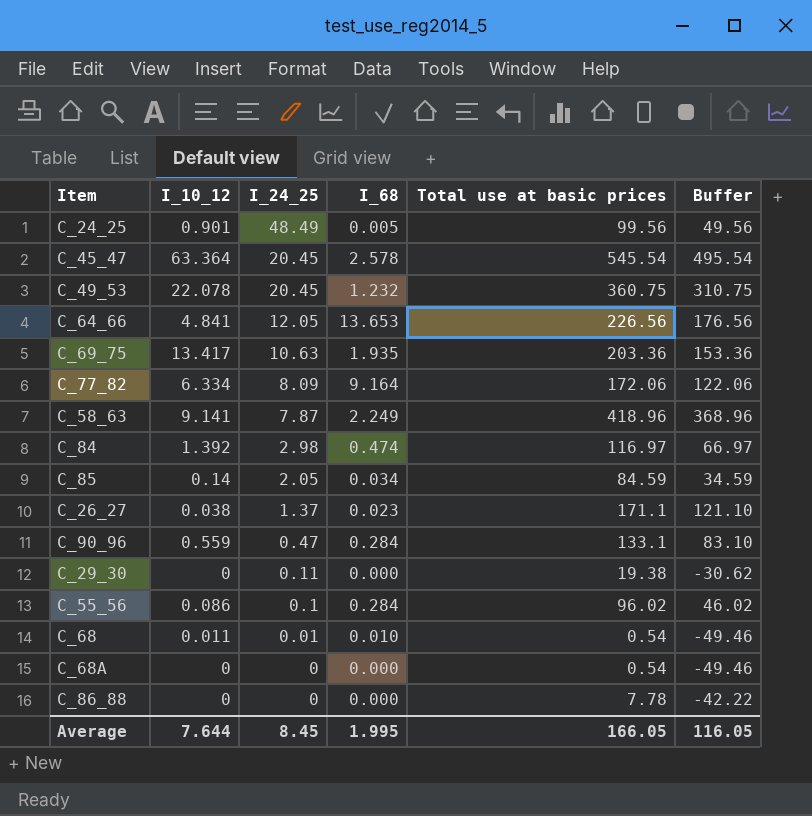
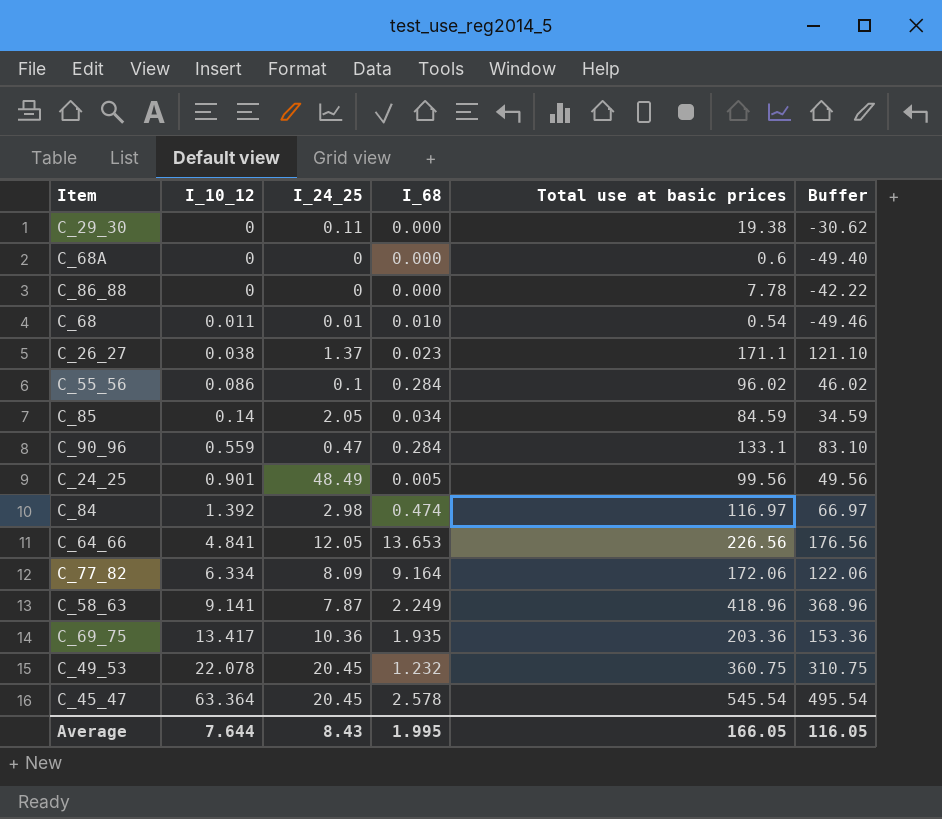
row order: I_24_25 descending -> I_10_12 ascending
C_68A | Total use at basic prices: 0.54 -> 0.6
C_68A | Buffer: -49.46 -> -49.40
C_69_75 | I_24_25: 10.63 -> 10.36
Average | I_24_25: 8.45 -> 8.43

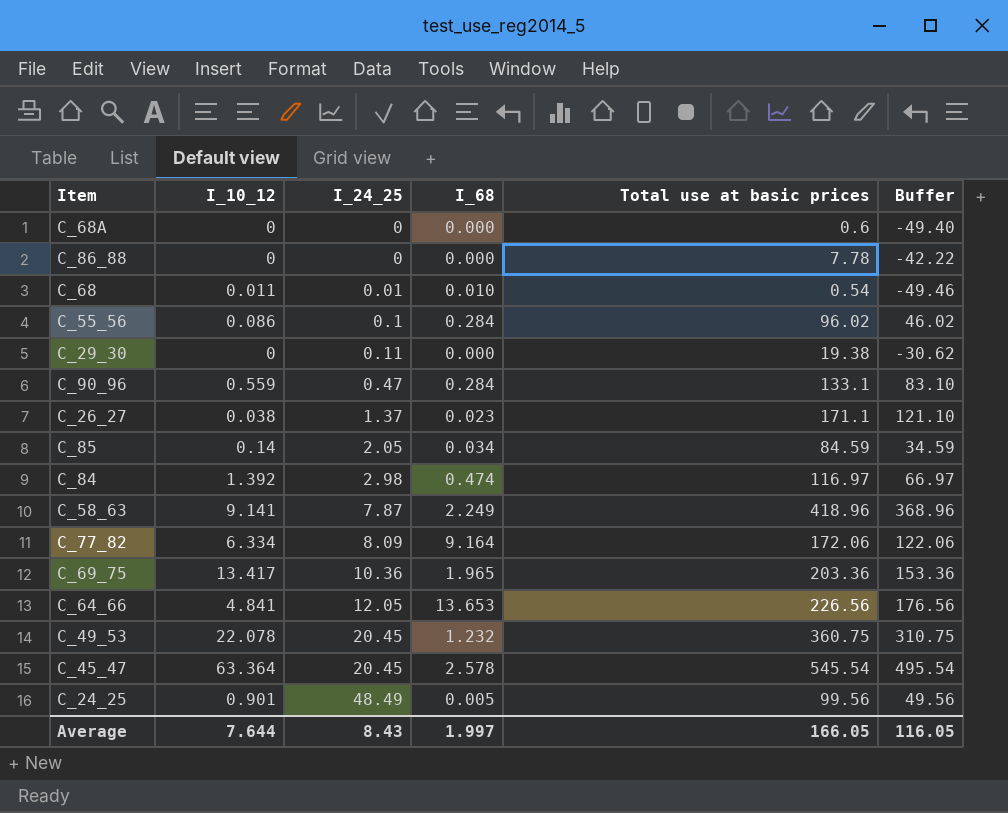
row order: I_10_12 ascending -> I_24_25 ascending
C_69_75 | I_68: 1.935 -> 1.965
Average | I_68: 1.995 -> 1.997

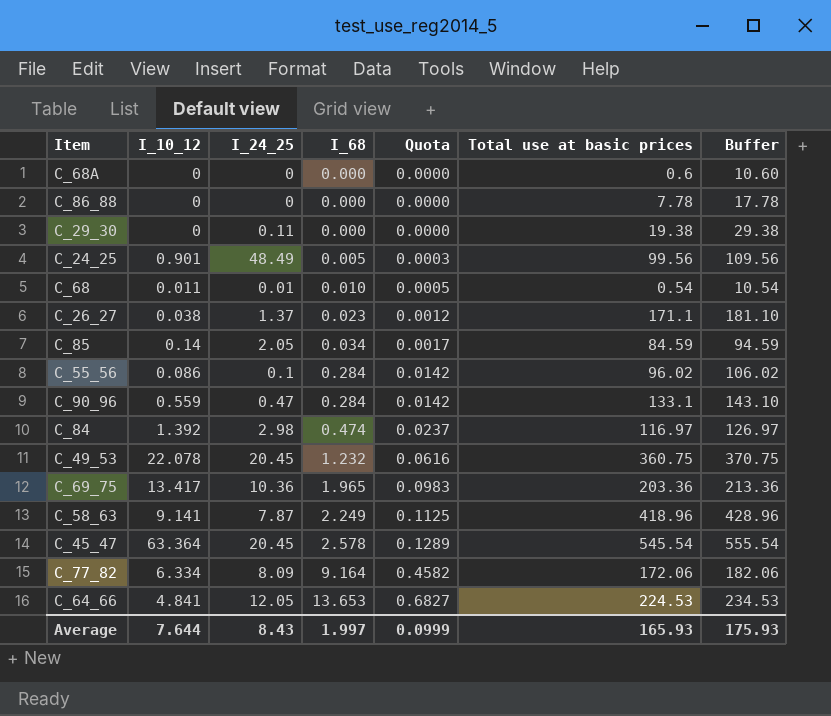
row order: I_24_25 ascending -> I_68 ascending
column Quota | formula: none -> [I_68] * 0.05
column Buffer | formula: [Total use at basic prices] - 50 -> [Total use at basic prices] + 10
C_64_66 | Total use at basic prices: 226.56 -> 224.53
Average | Total use at basic prices: 166.05 -> 165.93
Average | Buffer: 116.05 -> 175.93

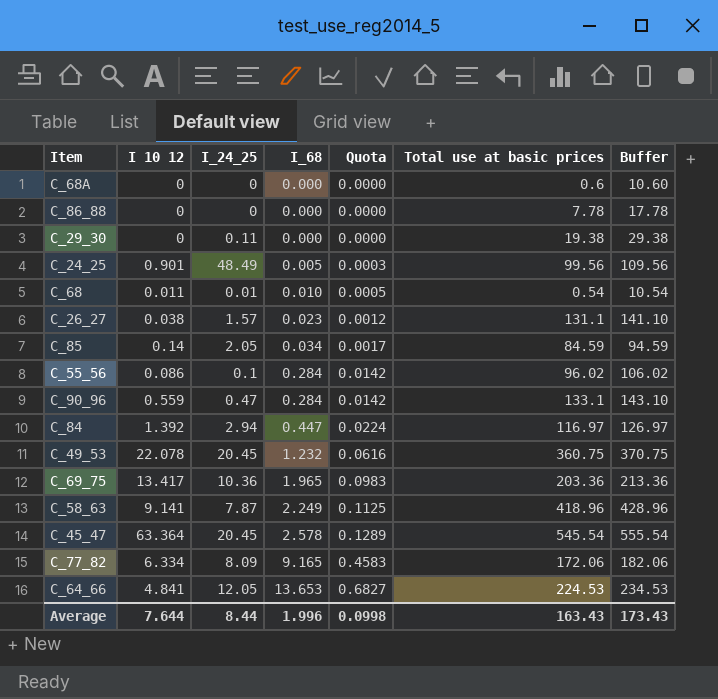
column name: I_10_12 -> I 10 12
C_26_27 | I_24_25: 1.37 -> 1.57
C_26_27 | Total use at basic prices: 171.1 -> 131.1
C_26_27 | Buffer: 181.10 -> 141.10
C_84 | I_24_25: 2.98 -> 2.94
C_84 | I_68: 0.474 -> 0.447
C_84 | Quota: 0.0237 -> 0.0224
C_77_82 | I_68: 9.164 -> 9.165
C_77_82 | Quota: 0.4582 -> 0.4583
Average | I_24_25: 8.43 -> 8.44
Average | I_68: 1.997 -> 1.996
Average | Quota: 0.0999 -> 0.0998
Average | Total use at basic prices: 165.93 -> 163.43
Average | Buffer: 175.93 -> 173.43

